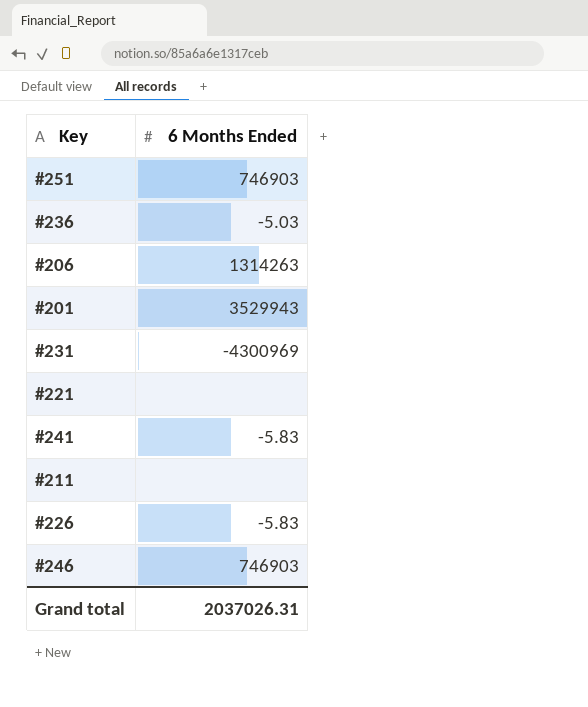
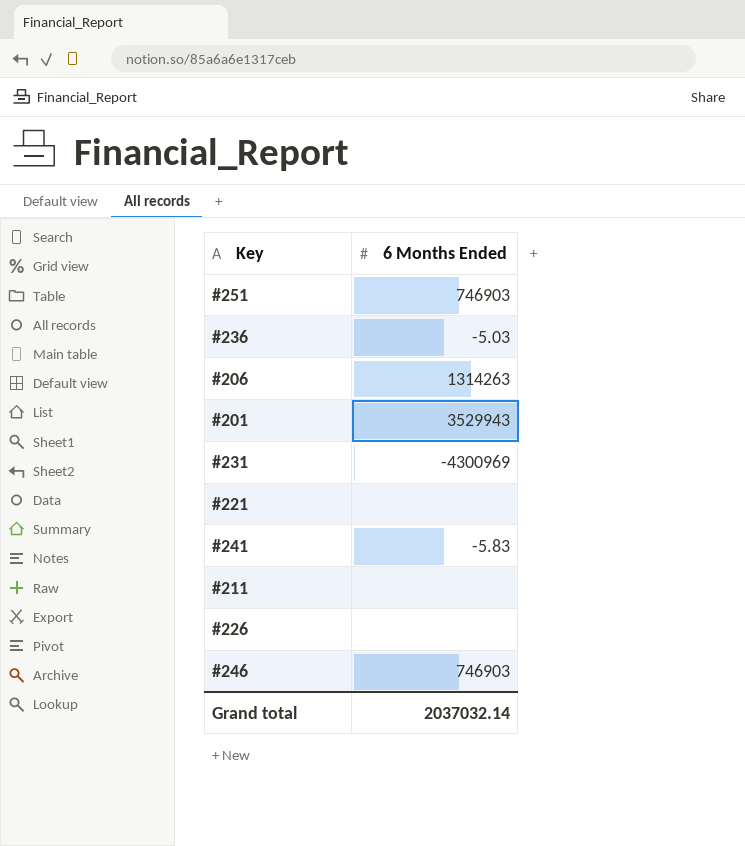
#226 | 6 Months Ended: -5.83 -> none
Grand total | 6 Months Ended: 2037026.31 -> 2037032.14

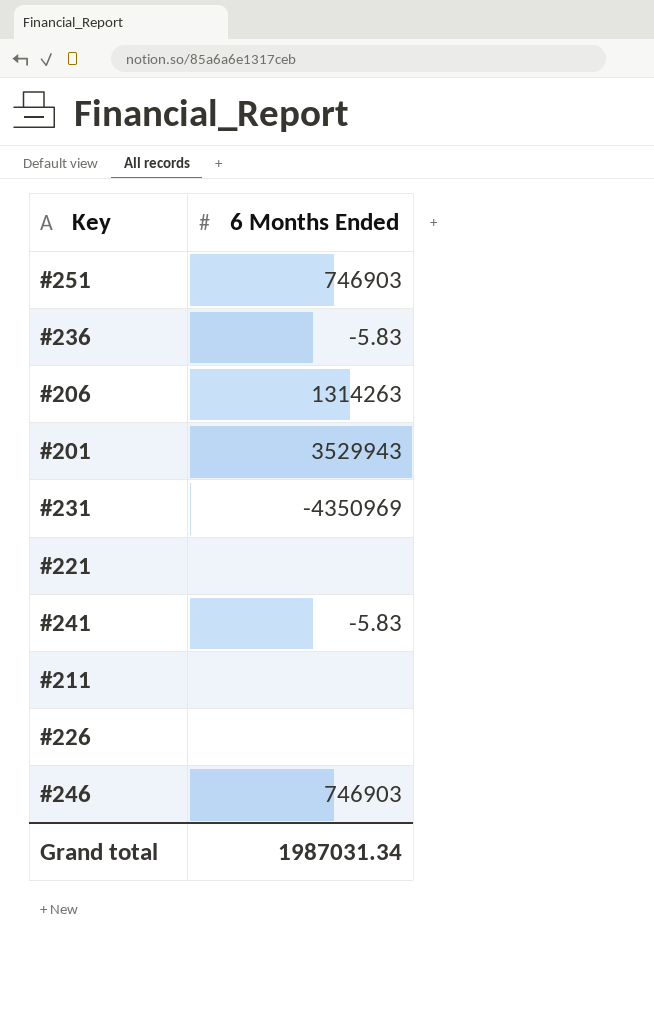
#236 | 6 Months Ended: -5.03 -> -5.83
#231 | 6 Months Ended: -4300969 -> -4350969
Grand total | 6 Months Ended: 2037032.14 -> 1987031.34

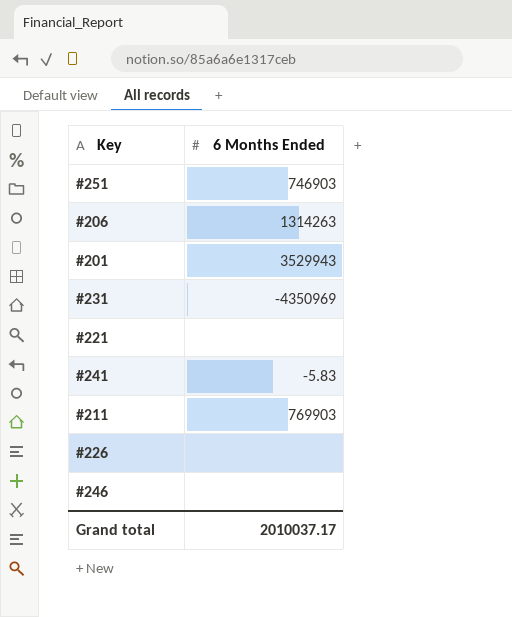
row #236: -5.83 -> none
#211 | 6 Months Ended: none -> 769903
#246 | 6 Months Ended: 746903 -> none
Grand total | 6 Months Ended: 1987031.34 -> 2010037.17

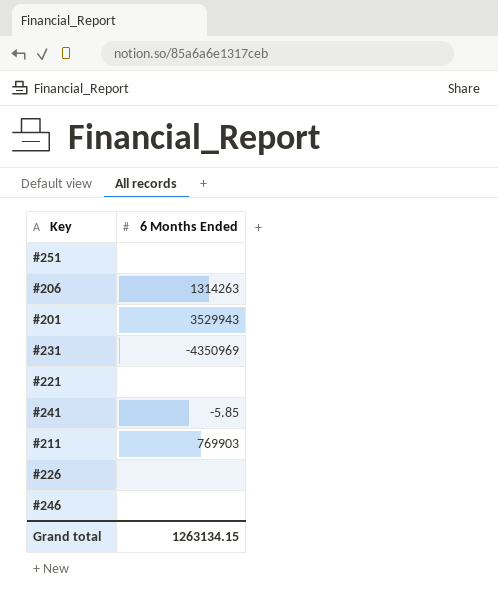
#251 | 6 Months Ended: 746903 -> none
#241 | 6 Months Ended: -5.83 -> -5.85
Grand total | 6 Months Ended: 2010037.17 -> 1263134.15

